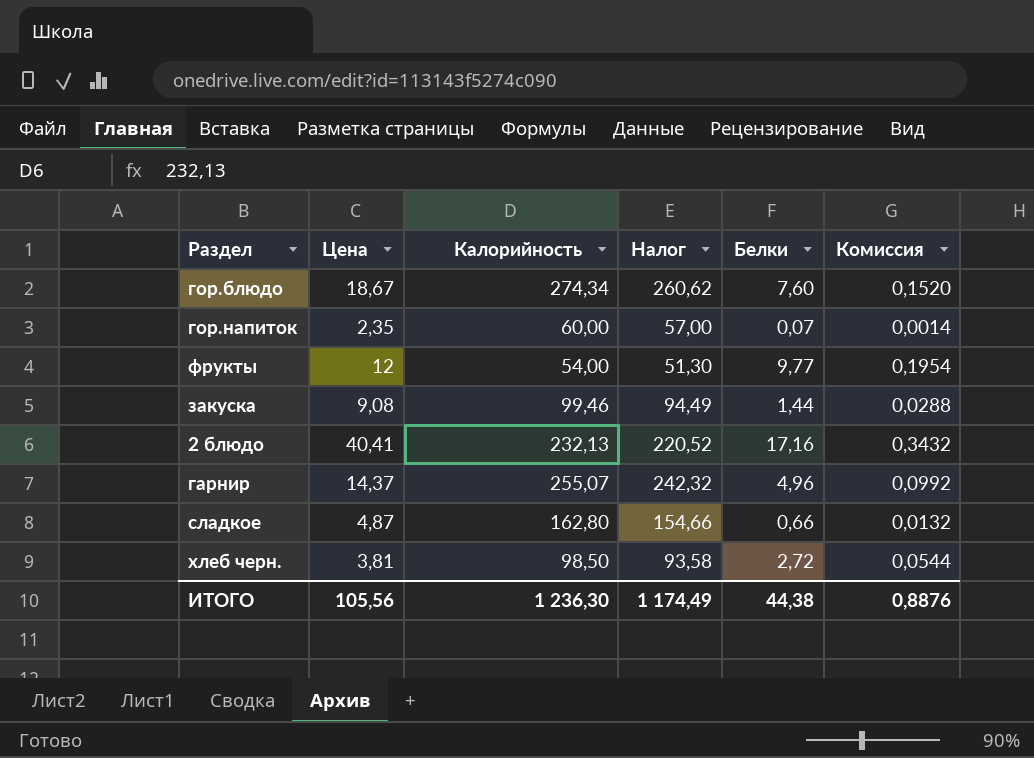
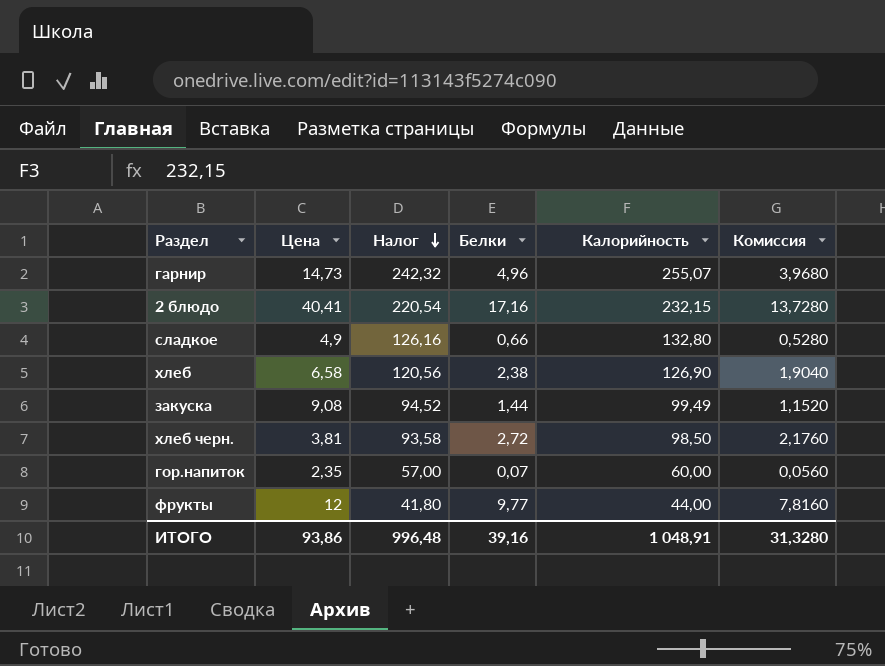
row order: none -> Налог descending
column Калорийность | position: 3 -> 5
column Комиссия | formula: [Белки] * 0,02 -> [Белки] * 0,8
row гор.блюдо: 18,67 | 274,34 | 260,62 | 7,60 | 0,1520 -> none
гарнир | Цена: 14,37 -> 14,73
2 блюдо | Налог: 220,52 -> 220,54
2 блюдо | Калорийность: 232,13 -> 232,15
сладкое | Цена: 4,87 -> 4,9
сладкое | Налог: 154,66 -> 126,16
сладкое | Калорийность: 162,80 -> 132,80
row хлеб: none -> 6,58 | 120,56 | 2,38 | 126,90 | 1,9040
закуска | Налог: 94,49 -> 94,52
закуска | Калорийность: 99,46 -> 99,49
фрукты | Налог: 51,30 -> 41,80
фрукты | Калорийность: 54,00 -> 44,00
ИТОГО | Цена: 105,56 -> 93,86
ИТОГО | Налог: 1 174,49 -> 996,48
ИТОГО | Белки: 44,38 -> 39,16
ИТОГО | Калорийность: 1 236,30 -> 1 048,91
ИТОГО | Комиссия: 0,8876 -> 31,3280

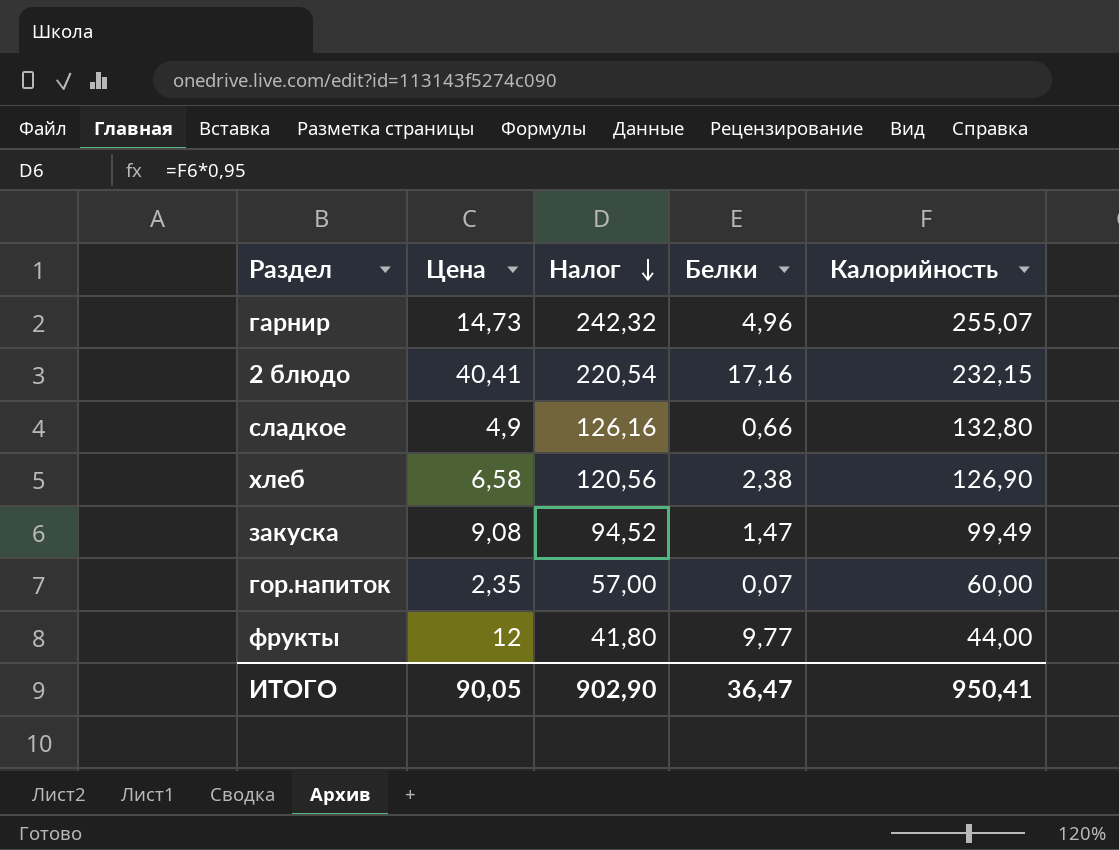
column Комиссия | formula: [Белки] * 0,8 -> none
row хлеб черн.: 3,81 | 93,58 | 2,72 | 98,50 | 2,1760 -> none
закуска | Белки: 1,44 -> 1,47
ИТОГО | Цена: 93,86 -> 90,05
ИТОГО | Налог: 996,48 -> 902,90
ИТОГО | Белки: 39,16 -> 36,47
ИТОГО | Калорийность: 1 048,91 -> 950,41

